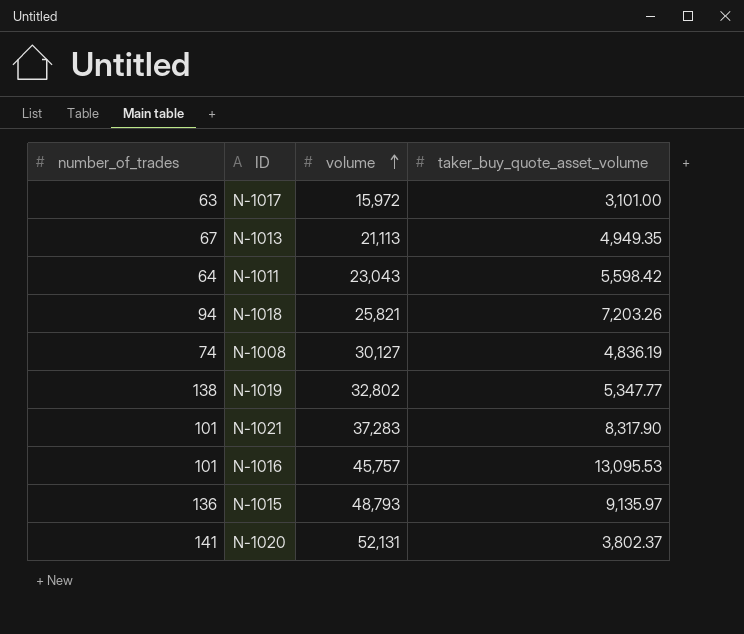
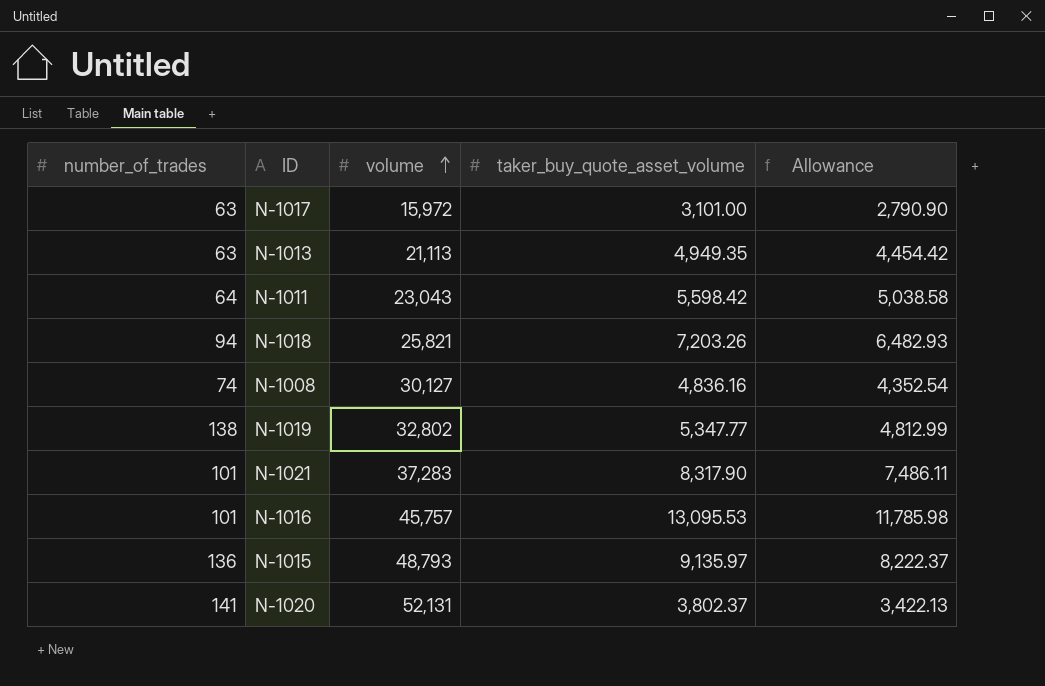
column Allowance | formula: none -> [taker_buy_quote_asset_volume] * 0.9
N-1013 | number_of_trades: 67 -> 63
N-1008 | taker_buy_quote_asset_volume: 4,836.19 -> 4,836.16

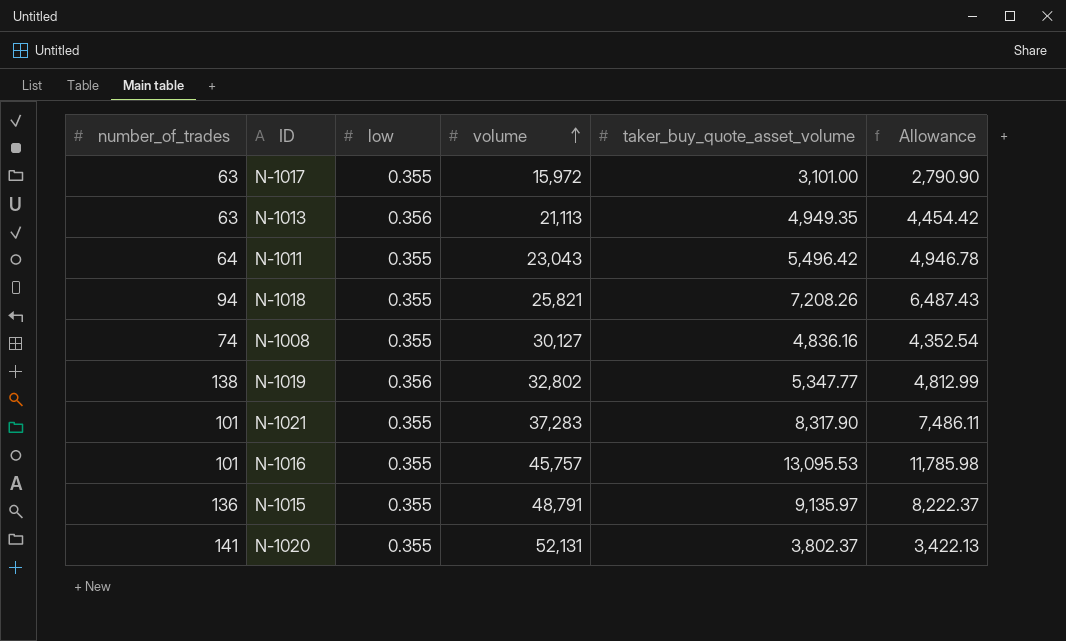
column low | position: none -> 3
N-1011 | taker_buy_quote_asset_volume: 5,598.42 -> 5,496.42
N-1011 | Allowance: 5,038.58 -> 4,946.78
N-1018 | taker_buy_quote_asset_volume: 7,203.26 -> 7,208.26
N-1018 | Allowance: 6,482.93 -> 6,487.43
N-1015 | volume: 48,793 -> 48,791

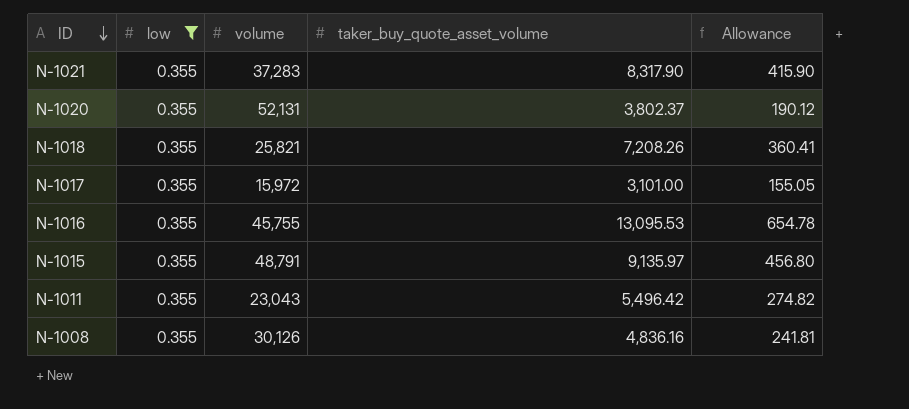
filter: none -> low = 0.355
row order: volume ascending -> ID descending
column number_of_trades | position: 1 -> none
column Allowance | formula: [taker_buy_quote_asset_volume] * 0.9 -> [taker_buy_quote_asset_volume] * 0.05
N-1016 | volume: 45,757 -> 45,755
N-1008 | volume: 30,127 -> 30,126

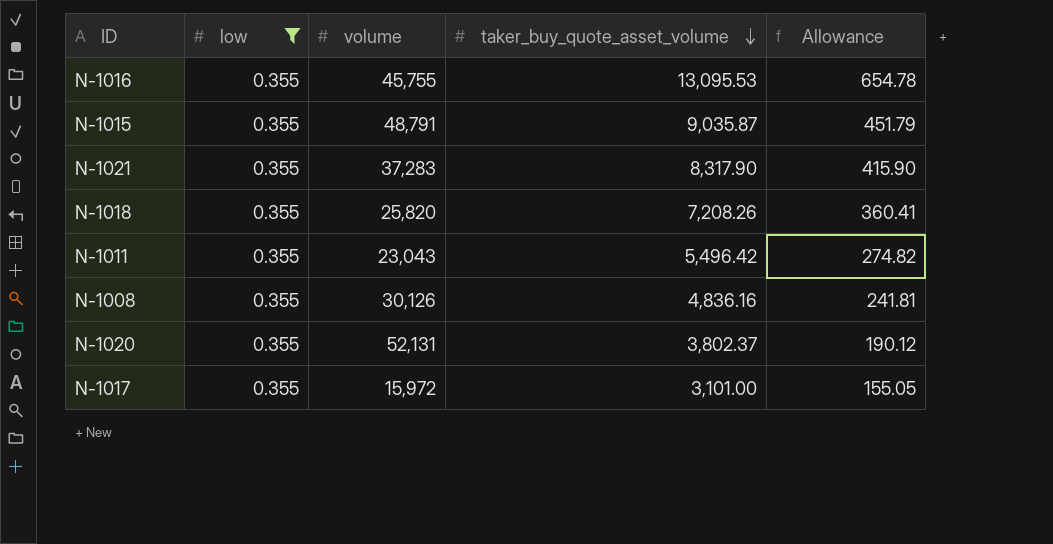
row order: ID descending -> taker_buy_quote_asset_volume descending
N-1015 | taker_buy_quote_asset_volume: 9,135.97 -> 9,035.87
N-1015 | Allowance: 456.80 -> 451.79
N-1018 | volume: 25,821 -> 25,820

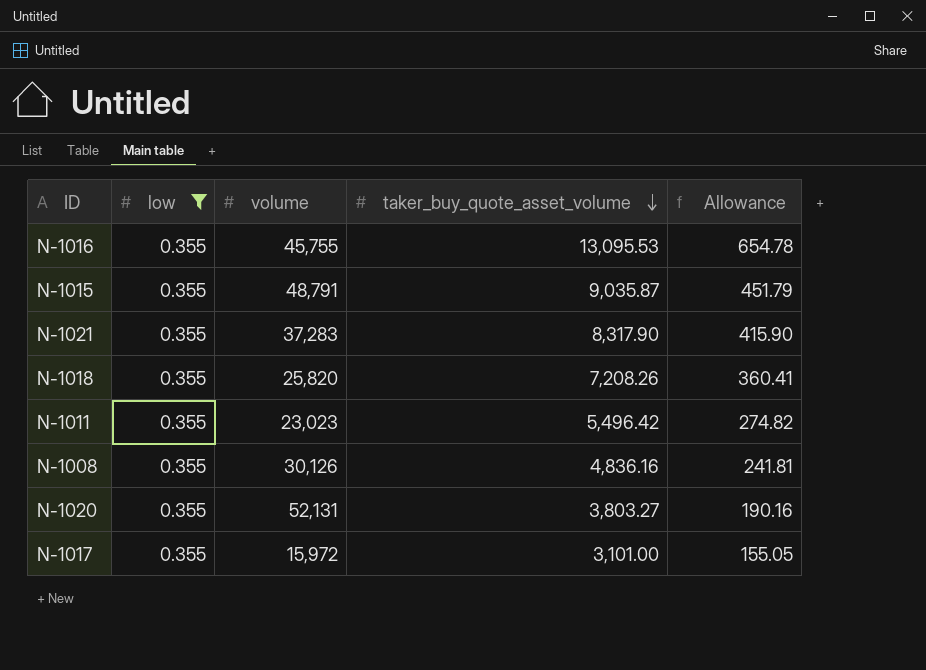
N-1011 | volume: 23,043 -> 23,023
N-1020 | taker_buy_quote_asset_volume: 3,802.37 -> 3,803.27
N-1020 | Allowance: 190.12 -> 190.16

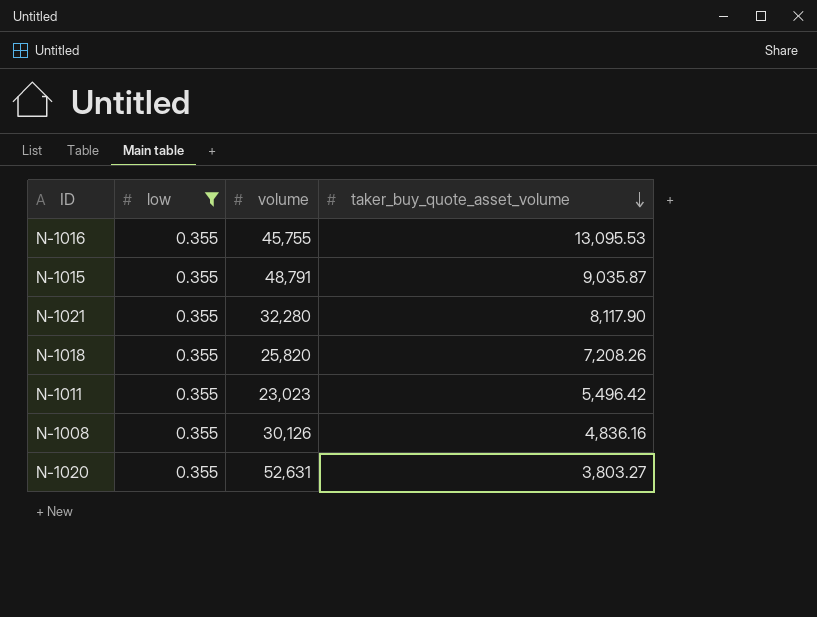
column Allowance | formula: [taker_buy_quote_asset_volume] * 0.05 -> none
row N-1017: 0.355 | 15,972 | 3,101.00 | 155.05 -> none
N-1021 | volume: 37,283 -> 32,280
N-1021 | taker_buy_quote_asset_volume: 8,317.90 -> 8,117.90
N-1020 | volume: 52,131 -> 52,631

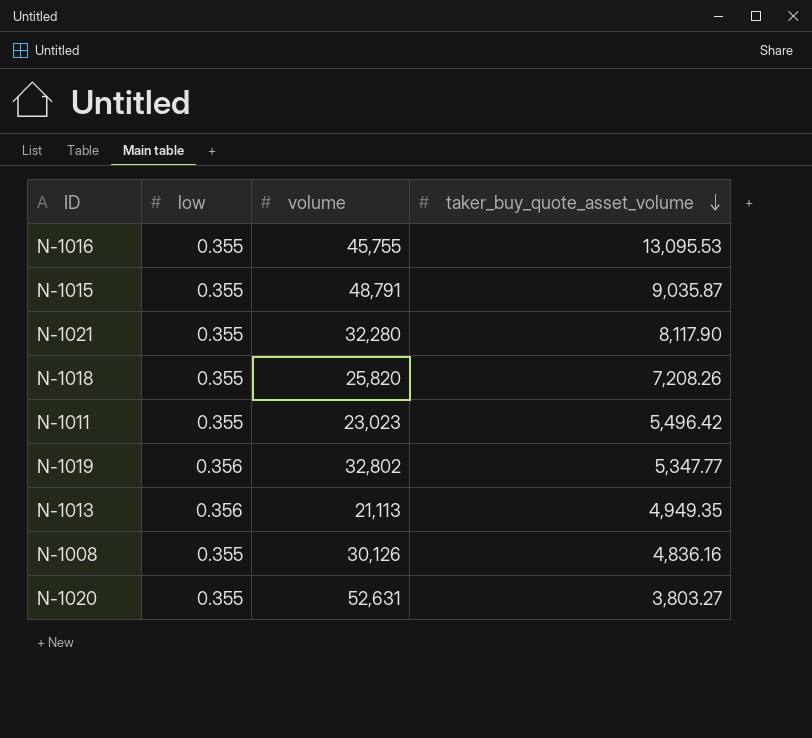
filter: low = 0.355 -> none

